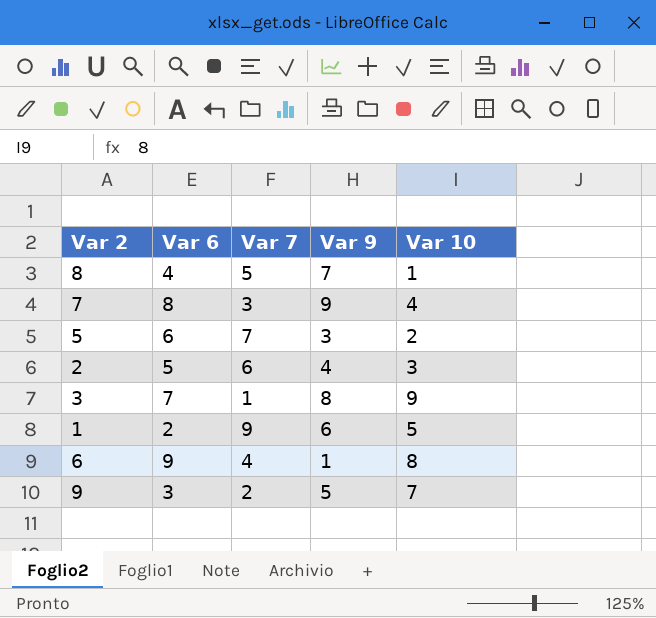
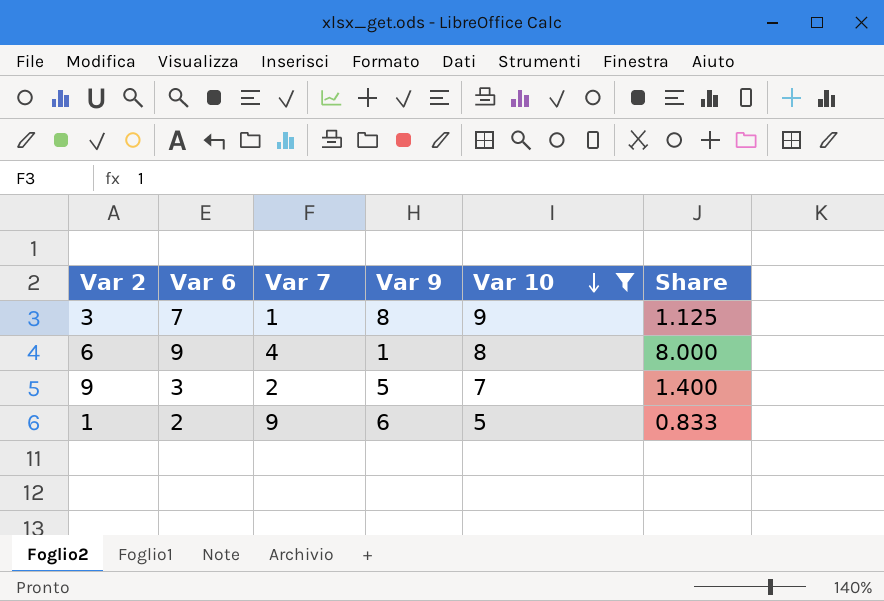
filter: none -> Var 10 >= 5
row order: none -> Var 10 descending
column Share | formula: none -> [Var 10] / [Var 9]

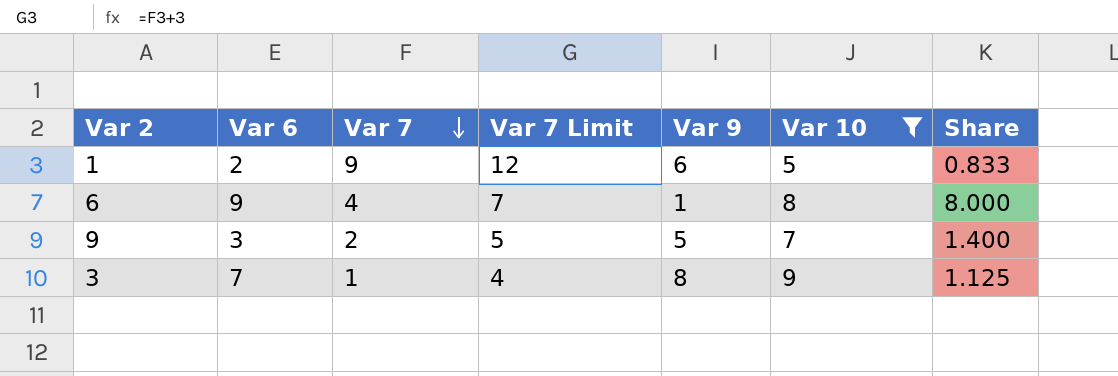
row order: Var 10 descending -> Var 7 descending
column Var 7 Limit | formula: none -> [Var 7] + 3

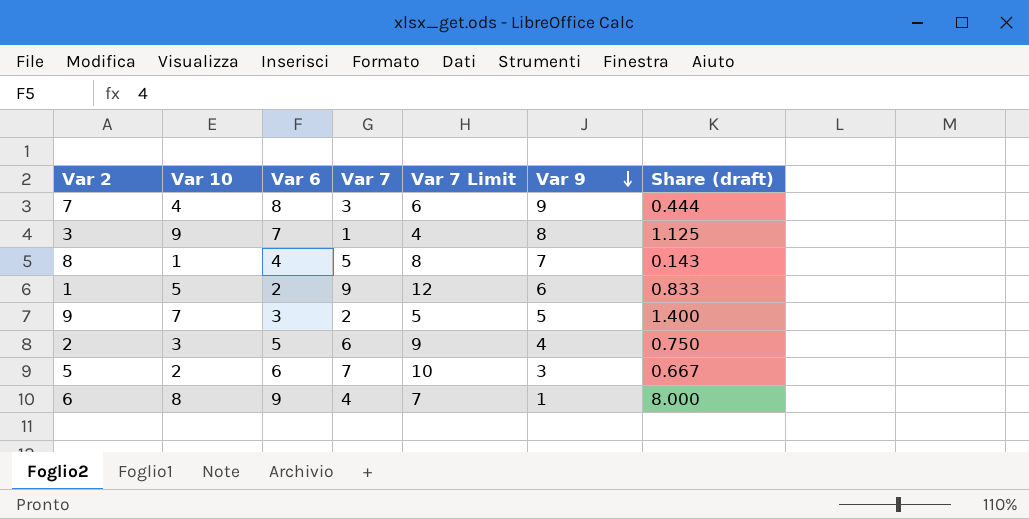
filter: Var 10 >= 5 -> none
row order: Var 7 descending -> Var 9 descending
column Var 10 | position: 6 -> 2
column name: Share -> Share (draft)

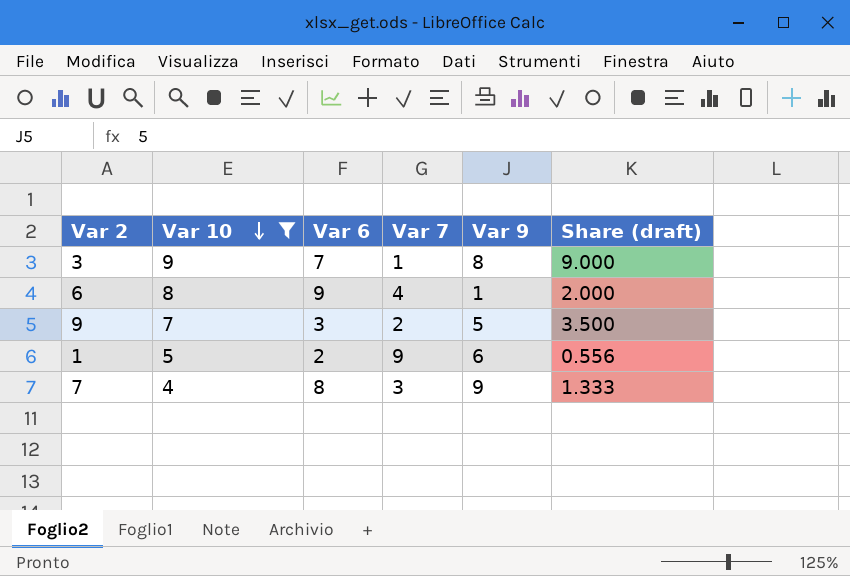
filter: none -> Var 10 >= 4
row order: Var 9 descending -> Var 10 descending
column Var 7 Limit | formula: [Var 7] + 3 -> none
column Share (draft) | formula: [Var 10] / [Var 9] -> [Var 10] / [Var 7]

